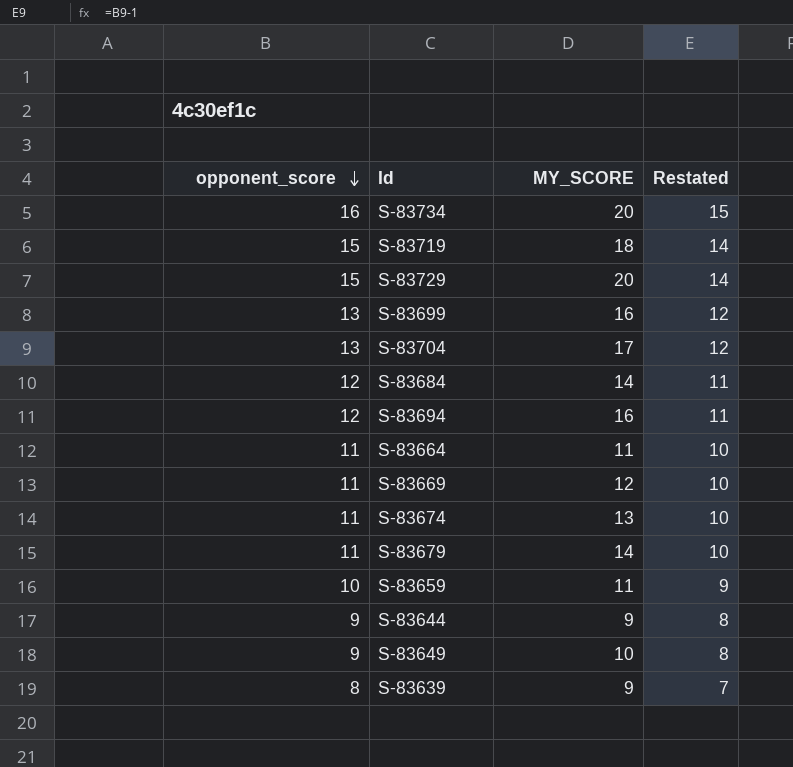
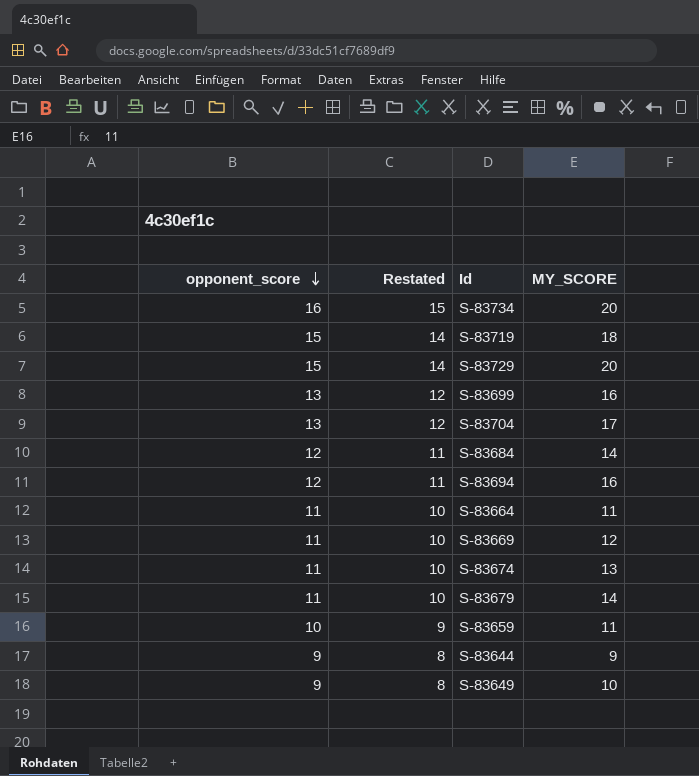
column Restated | position: 4 -> 2
row S-83639: 8 | 9 | 7 -> none

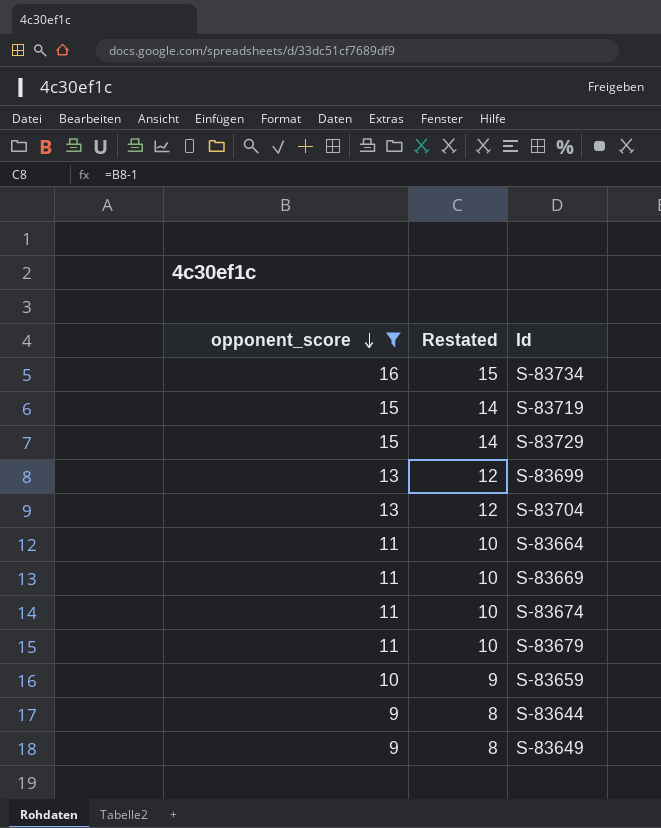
filter: none -> opponent_score != 12
column MY_SCORE | position: 4 -> none

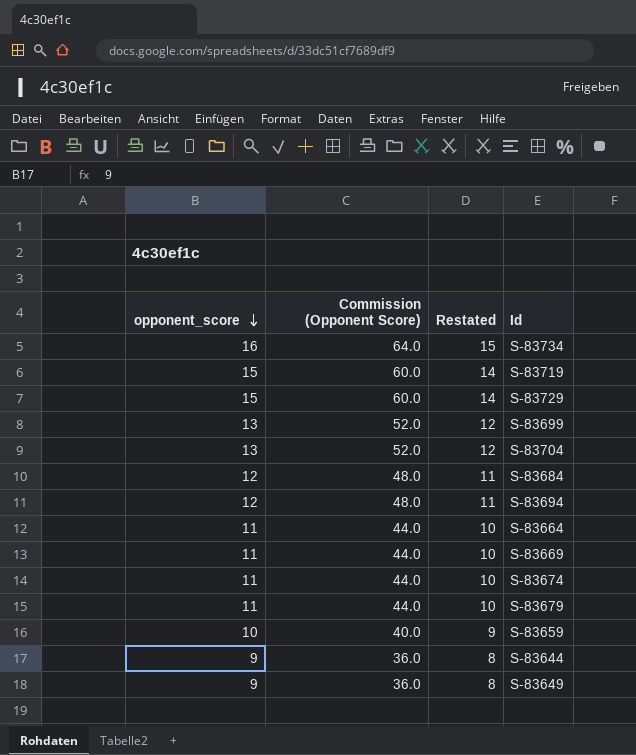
filter: opponent_score != 12 -> none
column Commission (Opponent Score) | formula: none -> [opponent_score] * 4

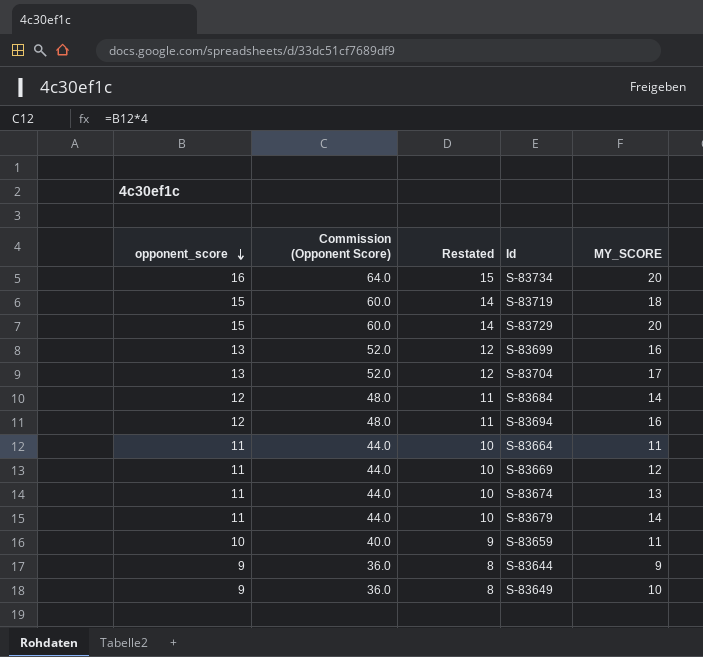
column MY_SCORE | position: none -> 5

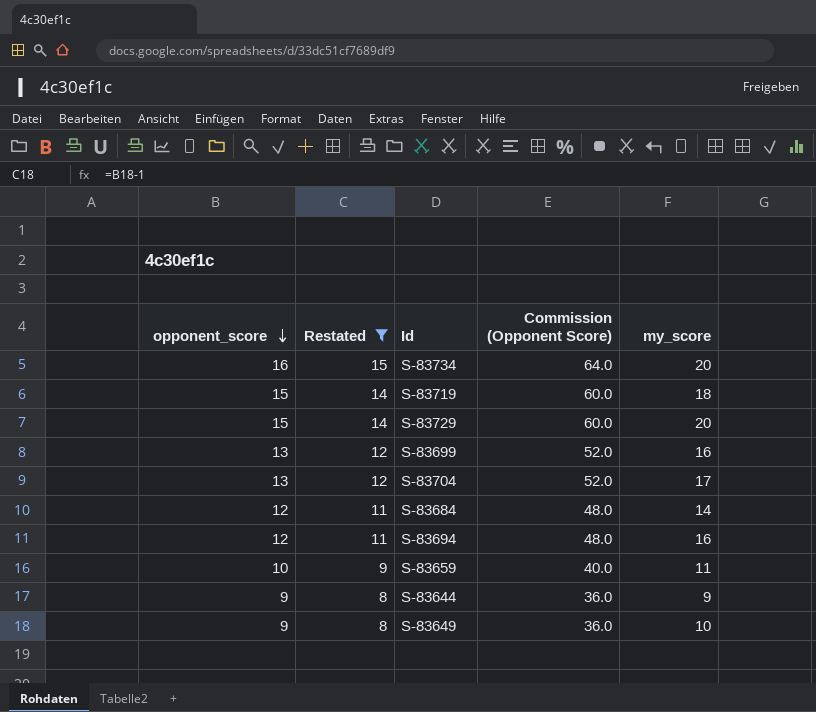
filter: none -> Restated != 10
column Commission (Opponent Score) | position: 2 -> 4
column name: MY_SCORE -> my_score

